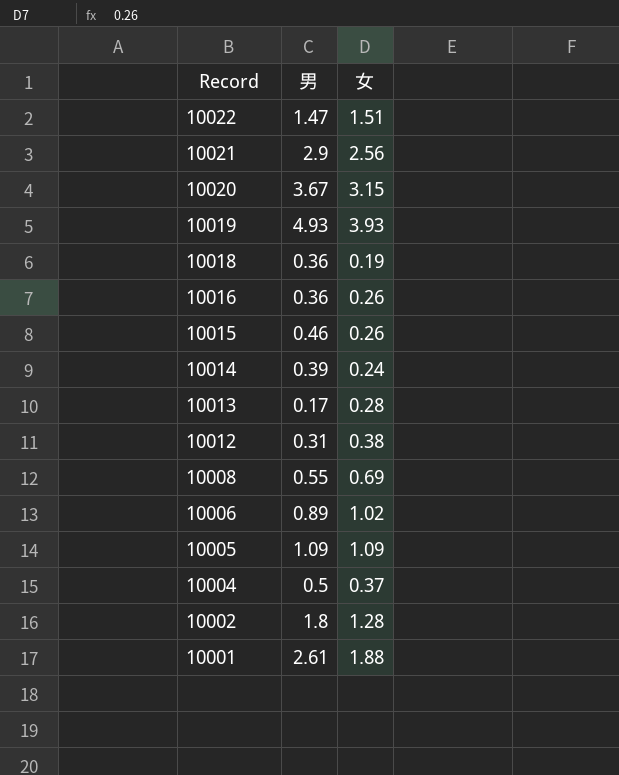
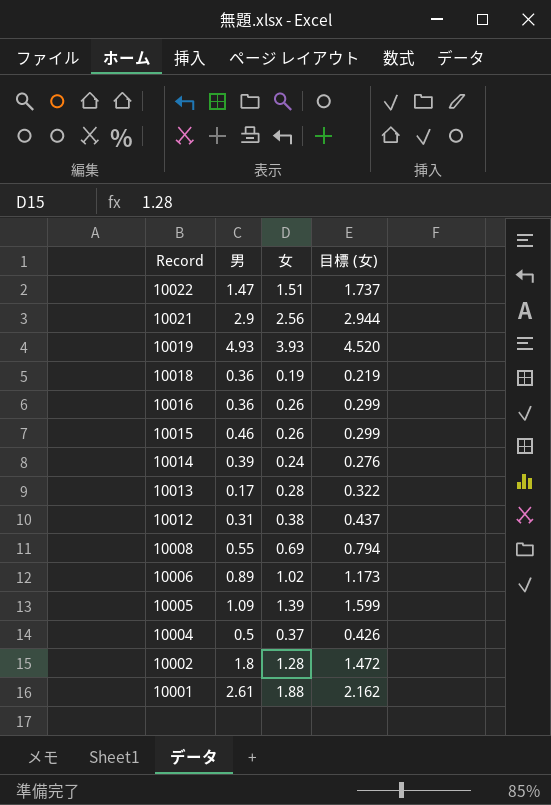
column 目標 (女) | formula: none -> [女] * 1.15
row 10020: 3.67 | 3.15 -> none
10005 | 女: 1.09 -> 1.39

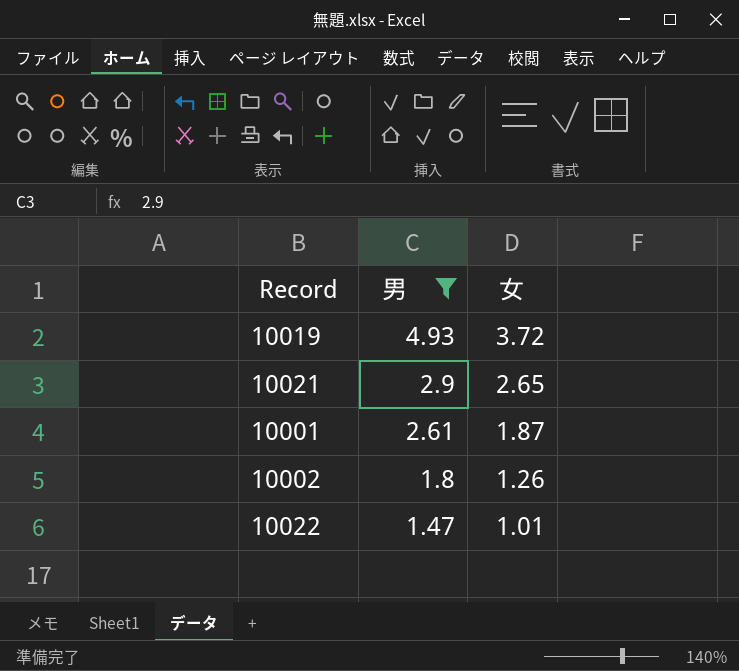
filter: none -> 男 >= 1.47
row order: Record descending -> 男 descending
column 目標 (女) | formula: [女] * 1.15 -> none
10019 | 女: 3.93 -> 3.72
10021 | 女: 2.56 -> 2.65
10001 | 女: 1.88 -> 1.87
10002 | 女: 1.28 -> 1.26
10022 | 女: 1.51 -> 1.01

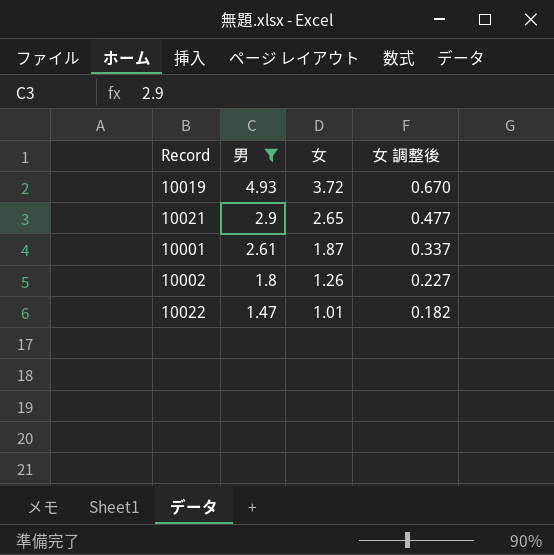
column 女 調整後 | formula: none -> [女] * 0.18

